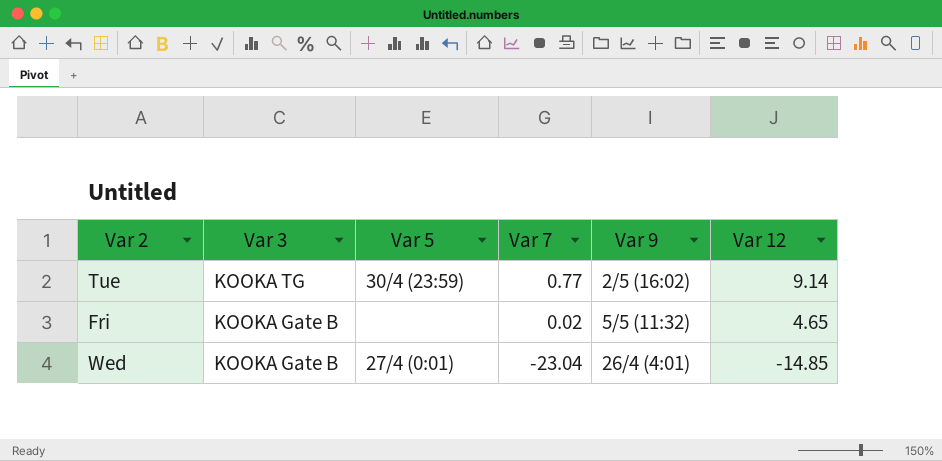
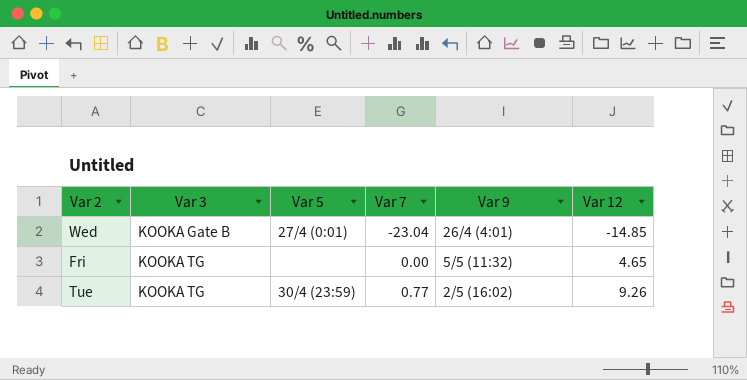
row order: Var 3 descending -> Var 3 ascending
Fri | Var 3: KOOKA Gate B -> KOOKA TG
Fri | Var 7: 0.02 -> 0.00
Tue | Var 12: 9.14 -> 9.26

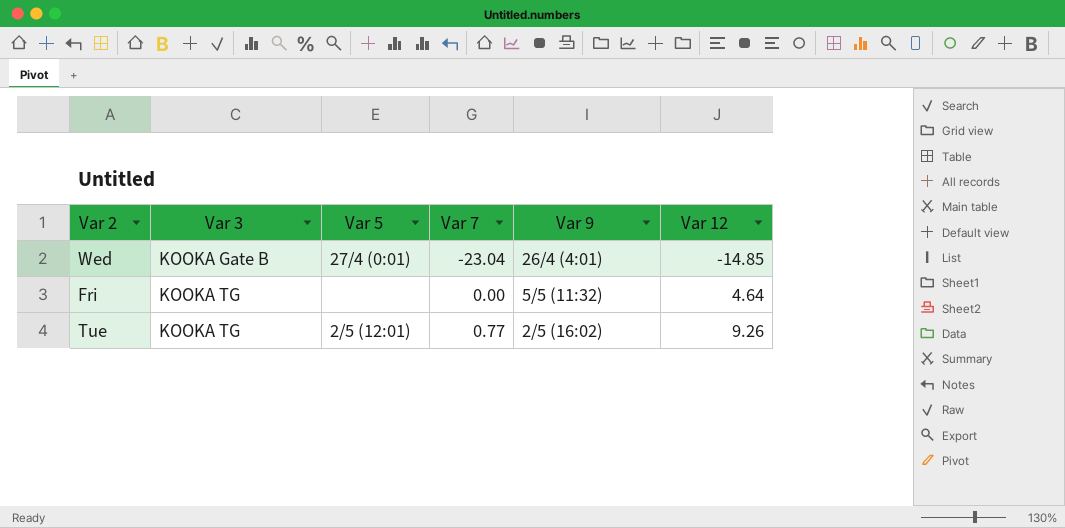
Fri | Var 12: 4.65 -> 4.64
Tue | Var 5: 30/4 (23:59) -> 2/5 (12:01)

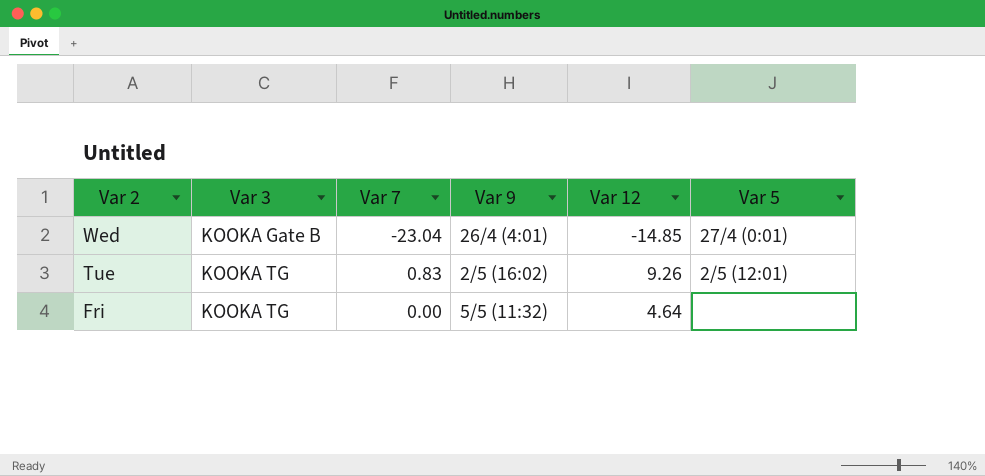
row order: Var 3 ascending -> Var 2 descending
column Var 5 | position: 3 -> 6
Tue | Var 7: 0.77 -> 0.83

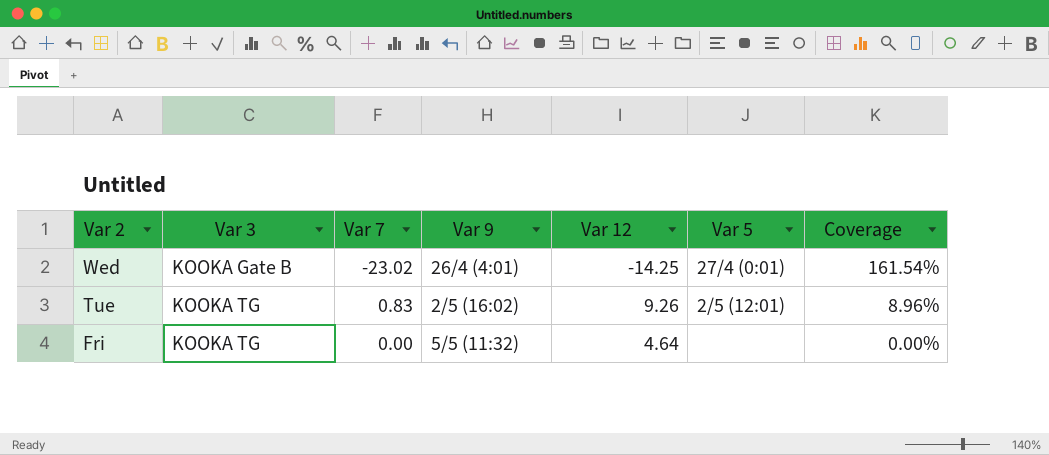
column Coverage | formula: none -> [Var 7] / [Var 12]
Wed | Var 7: -23.04 -> -23.02
Wed | Var 12: -14.85 -> -14.25

